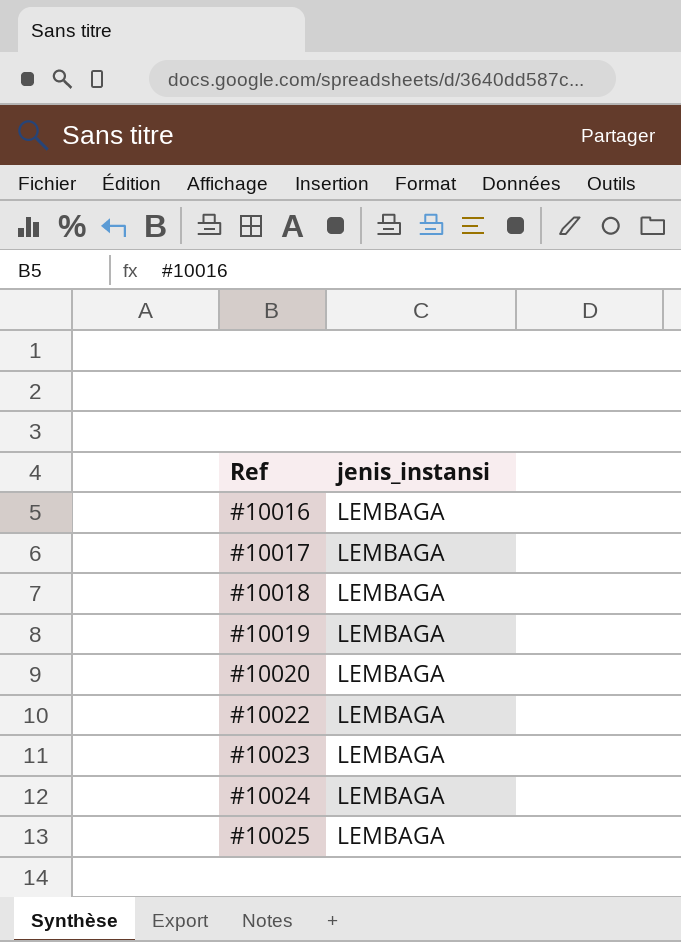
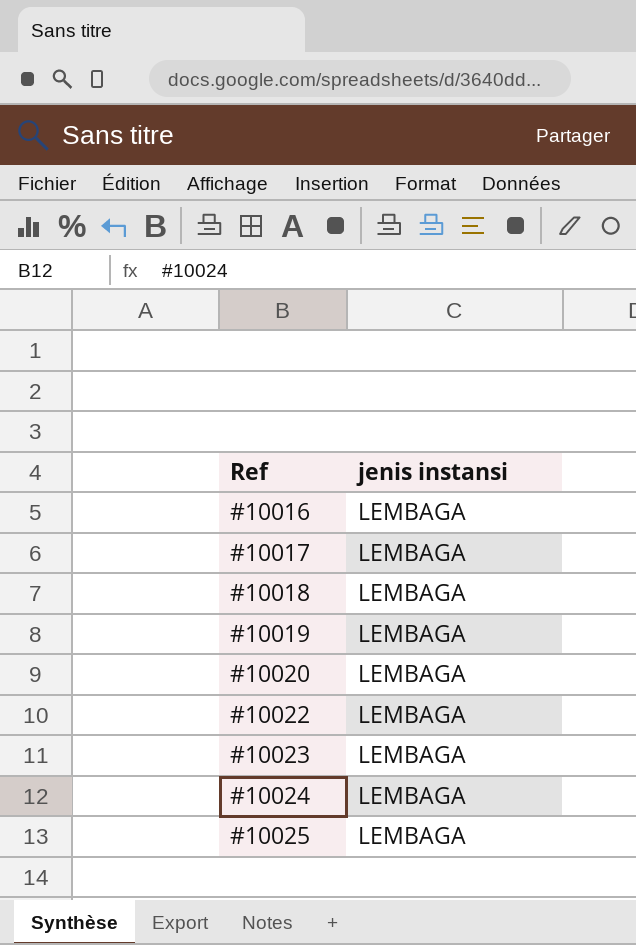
column name: jenis_instansi -> jenis instansi

